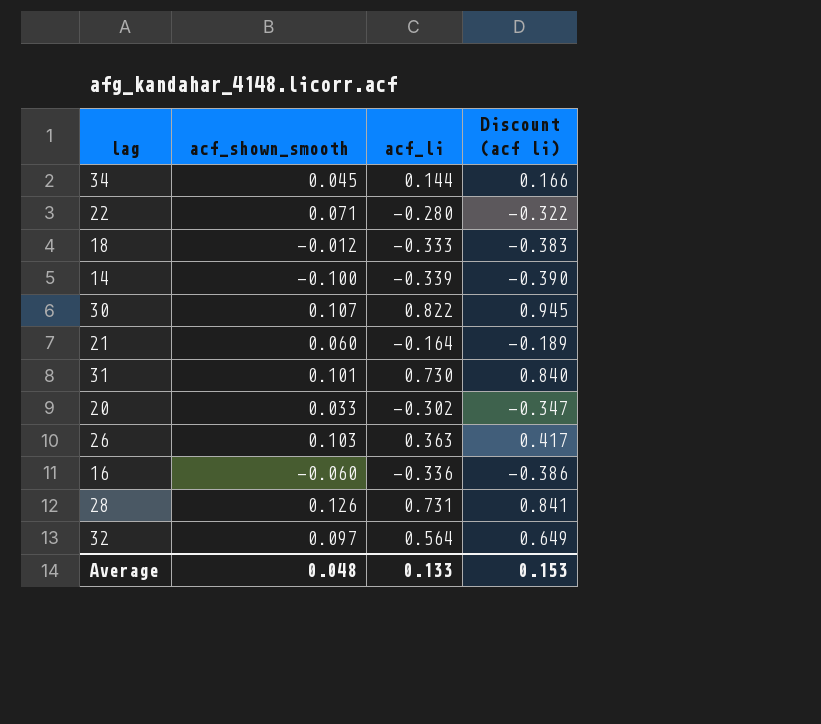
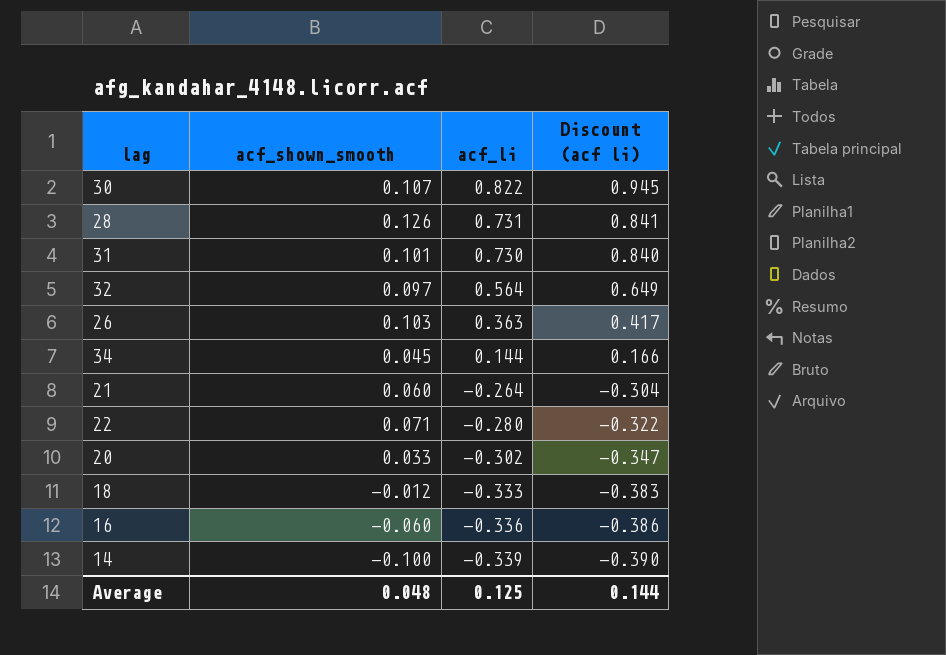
row order: none -> acf_li descending
21 | acf_li: -0.164 -> -0.264
21 | Discount (acf li): -0.189 -> -0.304
Average | acf_li: 0.133 -> 0.125
Average | Discount (acf li): 0.153 -> 0.144

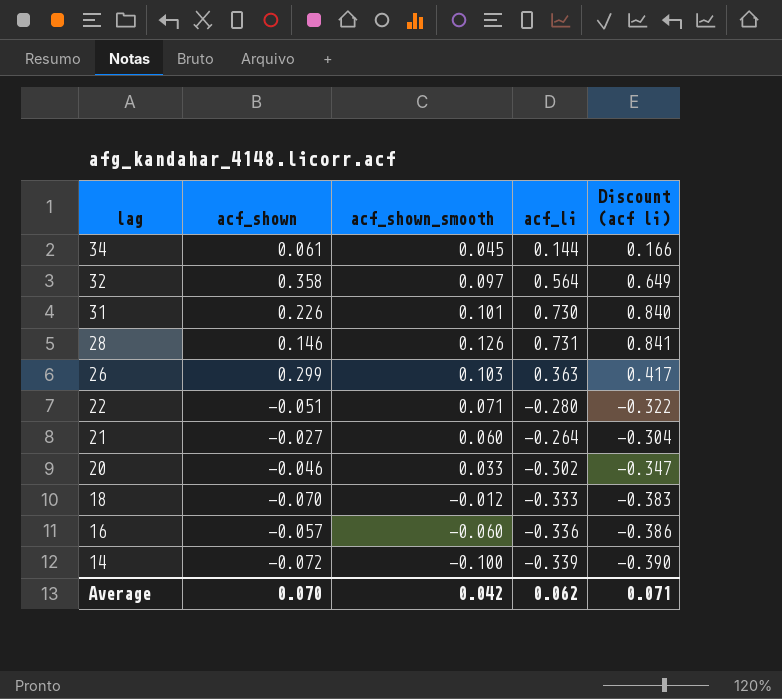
row order: acf_li descending -> lag descending
column acf_shown | position: none -> 2
row 30: 0.107 | 0.822 | 0.945 -> none
Average | acf_shown_smooth: 0.048 -> 0.042
Average | acf_li: 0.125 -> 0.062
Average | Discount (acf li): 0.144 -> 0.071

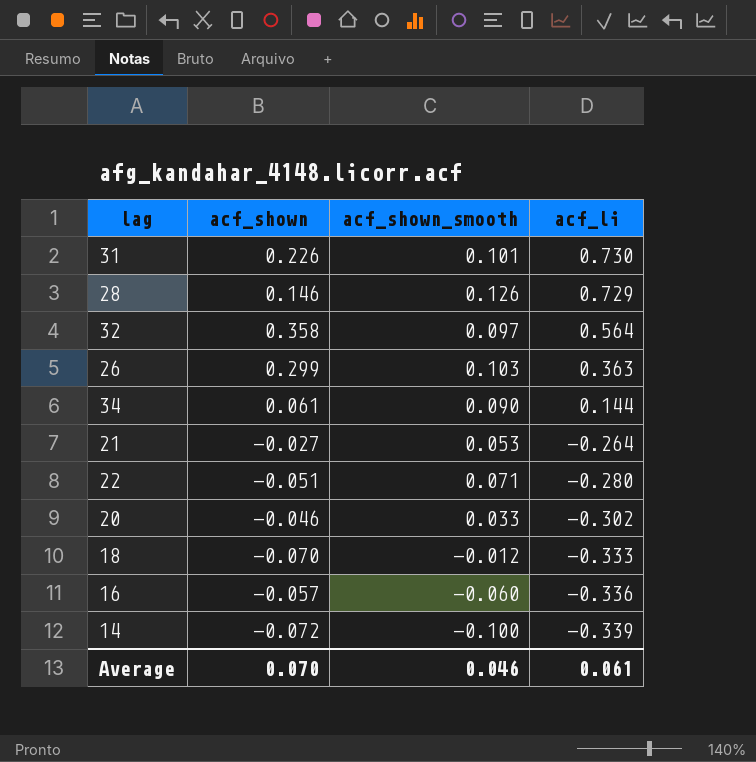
row order: lag descending -> acf_li descending
column Discount (acf li) | formula: [acf_li] * 1.15 -> none
28 | acf_li: 0.731 -> 0.729
34 | acf_shown_smooth: 0.045 -> 0.090
21 | acf_shown_smooth: 0.060 -> 0.053
Average | acf_shown_smooth: 0.042 -> 0.046
Average | acf_li: 0.062 -> 0.061

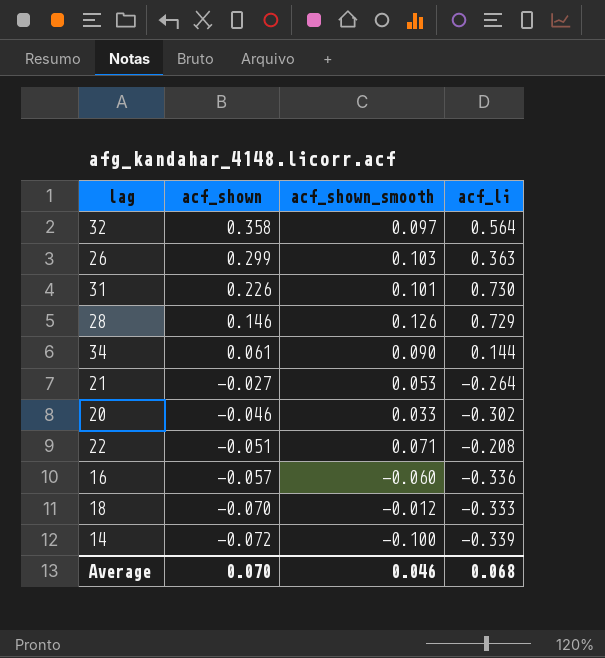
row order: acf_li descending -> acf_shown descending
22 | acf_li: -0.280 -> -0.208
Average | acf_li: 0.061 -> 0.068

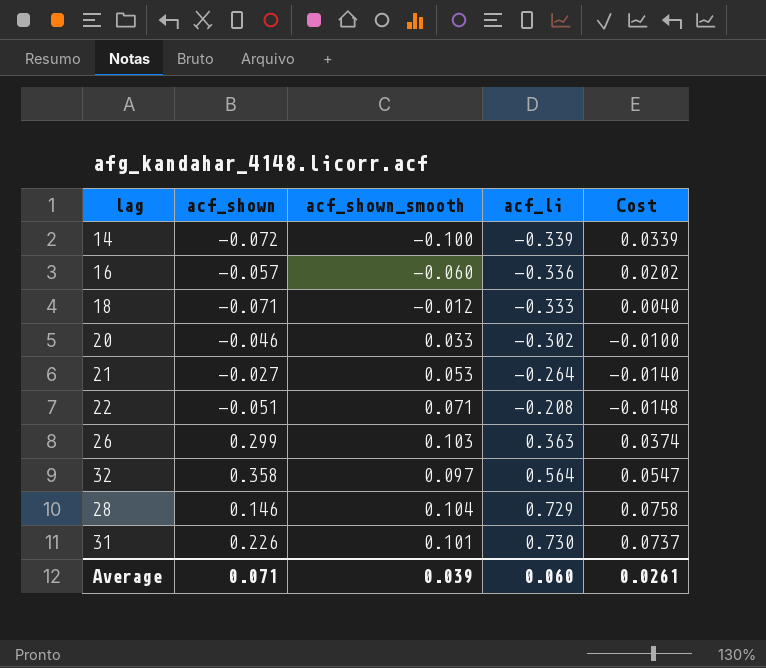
row order: acf_shown descending -> acf_li ascending
column Cost | formula: none -> [acf_shown_smooth] * [acf_li]
row 34: 0.061 | 0.090 | 0.144 -> none
18 | acf_shown: -0.070 -> -0.071
28 | acf_shown_smooth: 0.126 -> 0.104
Average | acf_shown: 0.070 -> 0.071
Average | acf_shown_smooth: 0.046 -> 0.039
Average | acf_li: 0.068 -> 0.060

